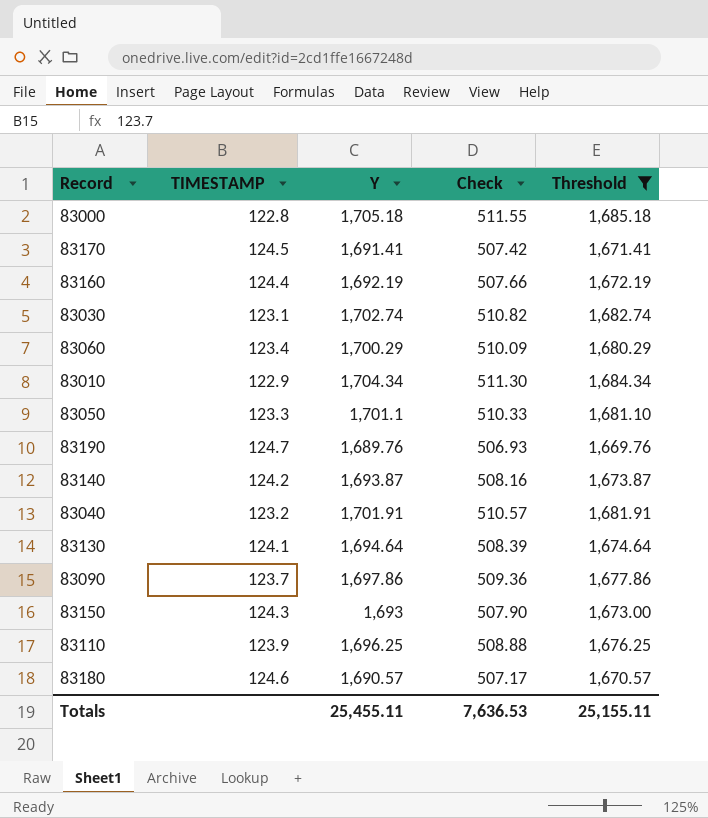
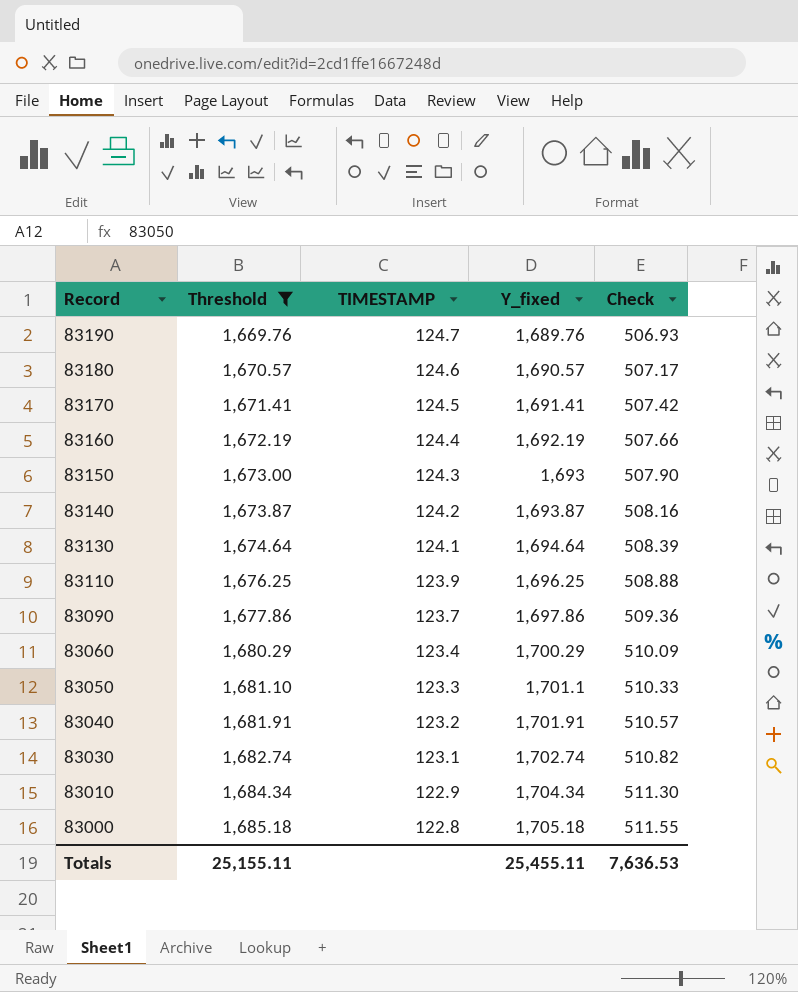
row order: none -> Record descending
column Threshold | position: 5 -> 2
column name: Y -> Y_fixed

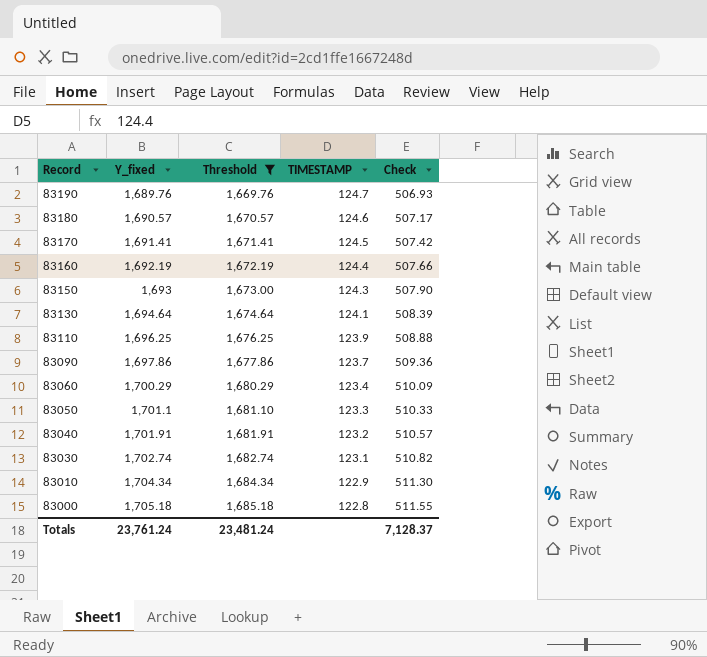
column Y_fixed | position: 4 -> 2
row 83140: 1,673.87 | 124.2 | 1,693.87 | 508.16 -> none
Totals | Y_fixed: 25,455.11 -> 23,761.24
Totals | Threshold: 25,155.11 -> 23,481.24
Totals | Check: 7,636.53 -> 7,128.37

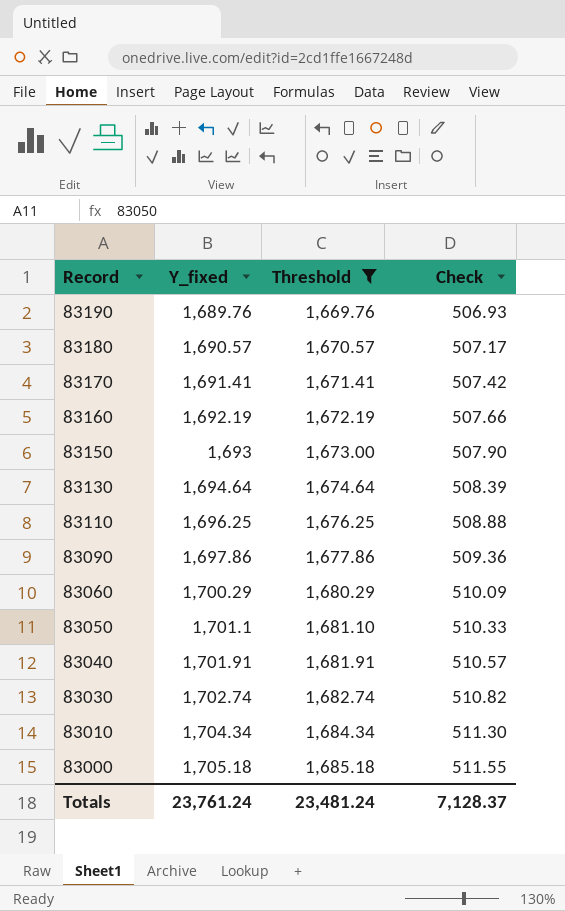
column TIMESTAMP | position: 4 -> none

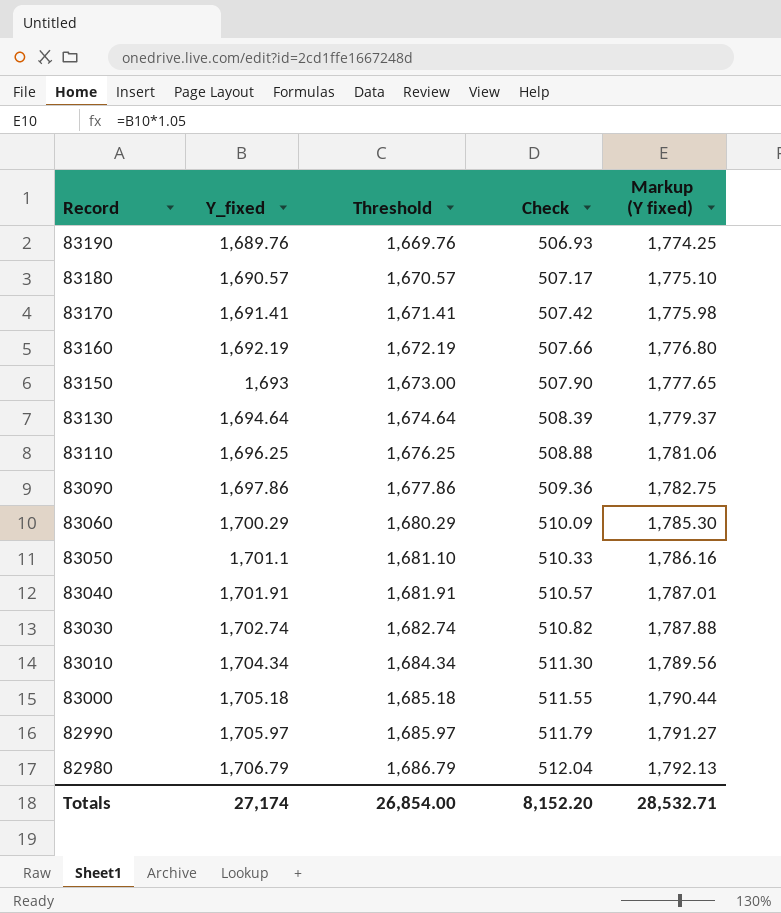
filter: Threshold <= 1,685.18 -> none
column Markup (Y fixed) | formula: none -> [Y_fixed] * 1.05
Totals | Y_fixed: 23,761.24 -> 27,174
Totals | Threshold: 23,481.24 -> 26,854.00
Totals | Check: 7,128.37 -> 8,152.20

